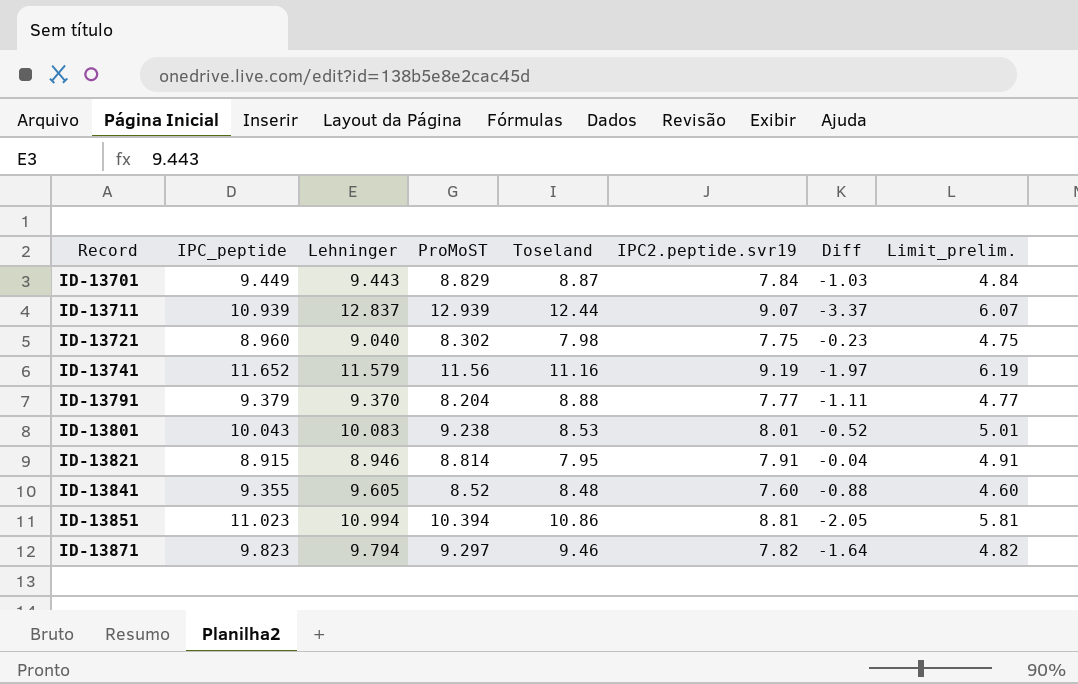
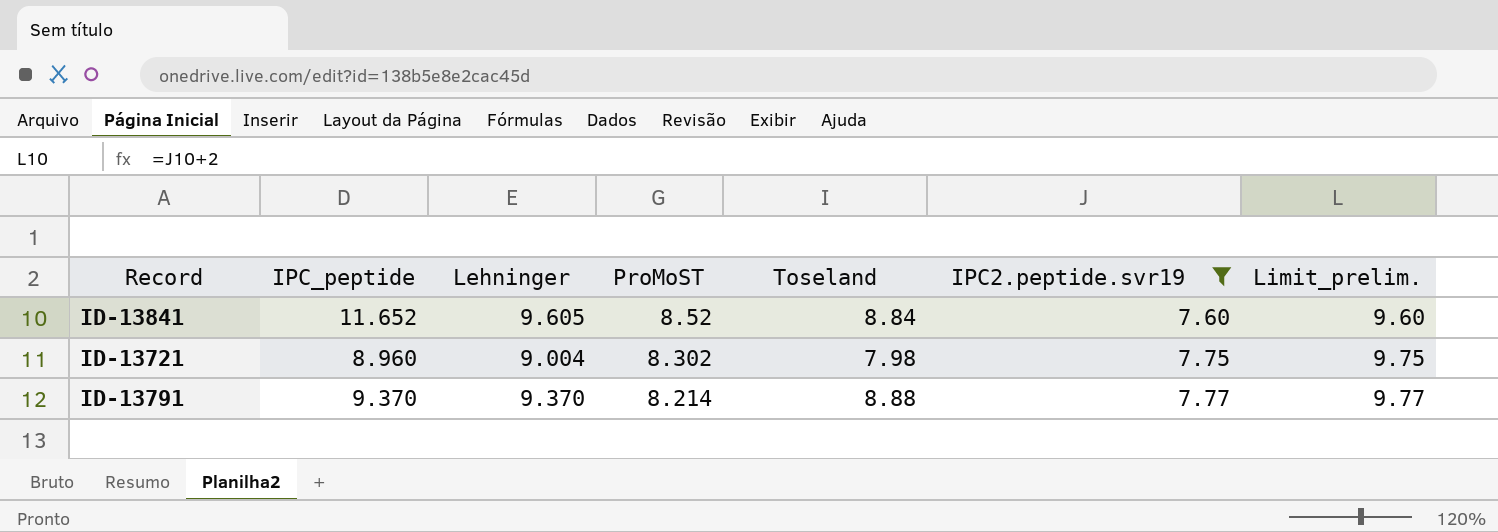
filter: none -> IPC2.peptide.svr19 <= 7.77
row order: Record ascending -> ProMoST descending
column Diff | formula: [IPC2.peptide.svr19] - [Toseland] -> none
column Limit_prelim. | formula: [IPC2.peptide.svr19] - 3 -> [IPC2.peptide.svr19] + 2
ID-13841 | IPC_peptide: 9.355 -> 11.652
ID-13841 | Toseland: 8.48 -> 8.84
ID-13721 | Lehninger: 9.040 -> 9.004
ID-13791 | IPC_peptide: 9.379 -> 9.370
ID-13791 | ProMoST: 8.204 -> 8.214

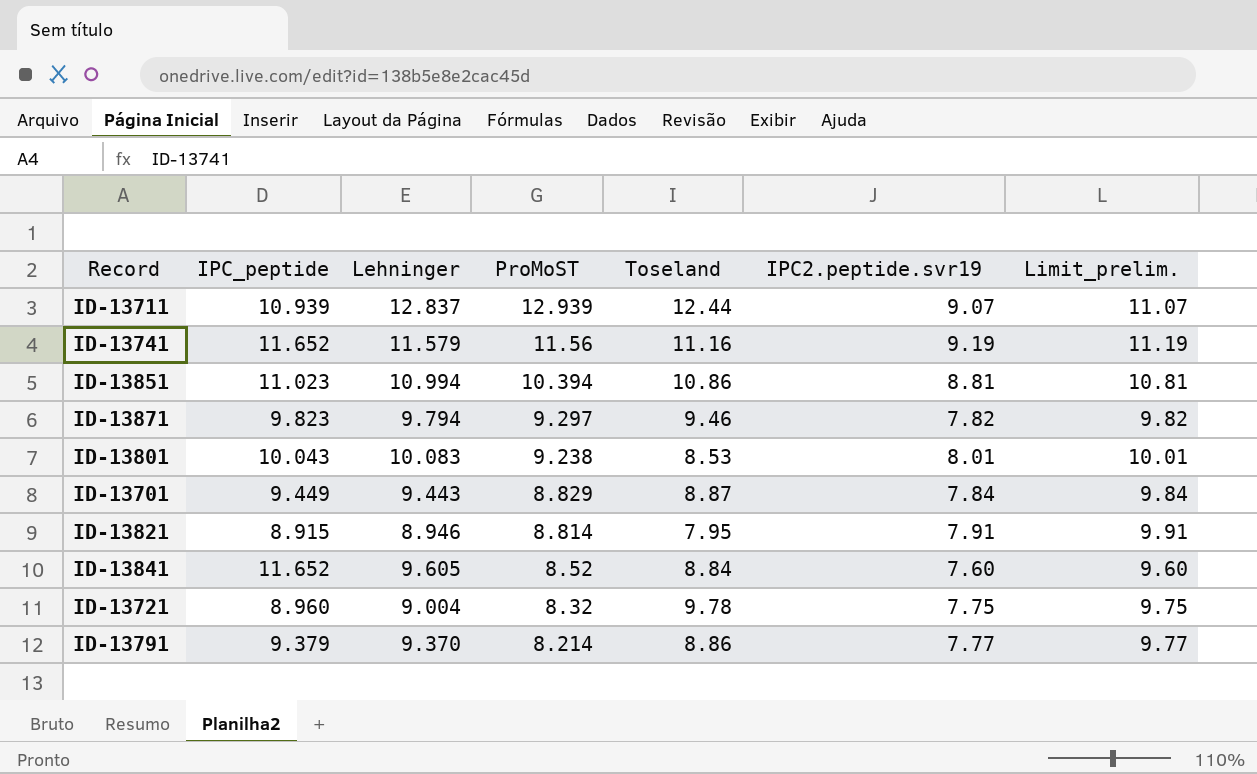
filter: IPC2.peptide.svr19 <= 7.77 -> none
ID-13721 | ProMoST: 8.302 -> 8.32
ID-13721 | Toseland: 7.98 -> 9.78
ID-13791 | IPC_peptide: 9.370 -> 9.379
ID-13791 | Toseland: 8.88 -> 8.86

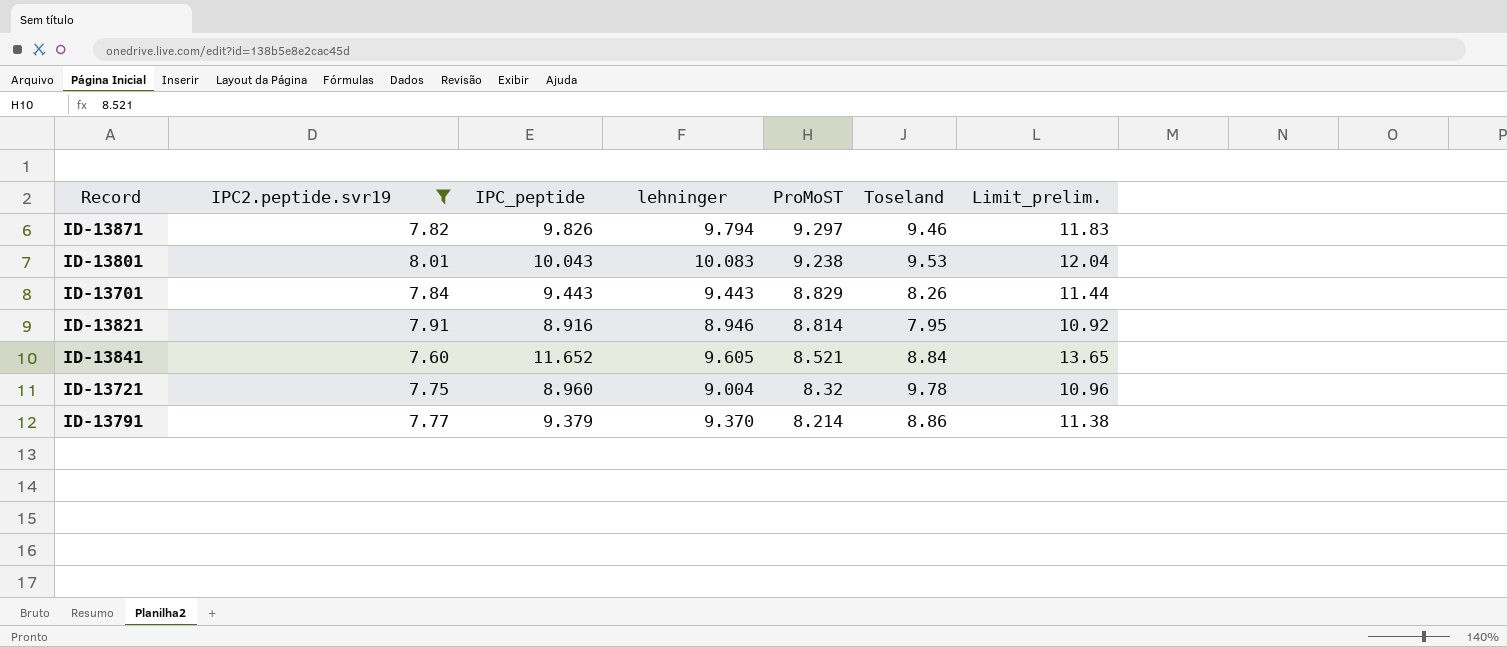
filter: none -> IPC2.peptide.svr19 <= 8.01
column IPC2.peptide.svr19 | position: 6 -> 2
column name: Lehninger -> lehninger
column Limit_prelim. | formula: [IPC2.peptide.svr19] + 2 -> [IPC_peptide] + 2
ID-13871 | IPC_peptide: 9.823 -> 9.826
ID-13801 | Toseland: 8.53 -> 9.53
ID-13701 | IPC_peptide: 9.449 -> 9.443
ID-13701 | Toseland: 8.87 -> 8.26
ID-13821 | IPC_peptide: 8.915 -> 8.916
ID-13841 | ProMoST: 8.52 -> 8.521

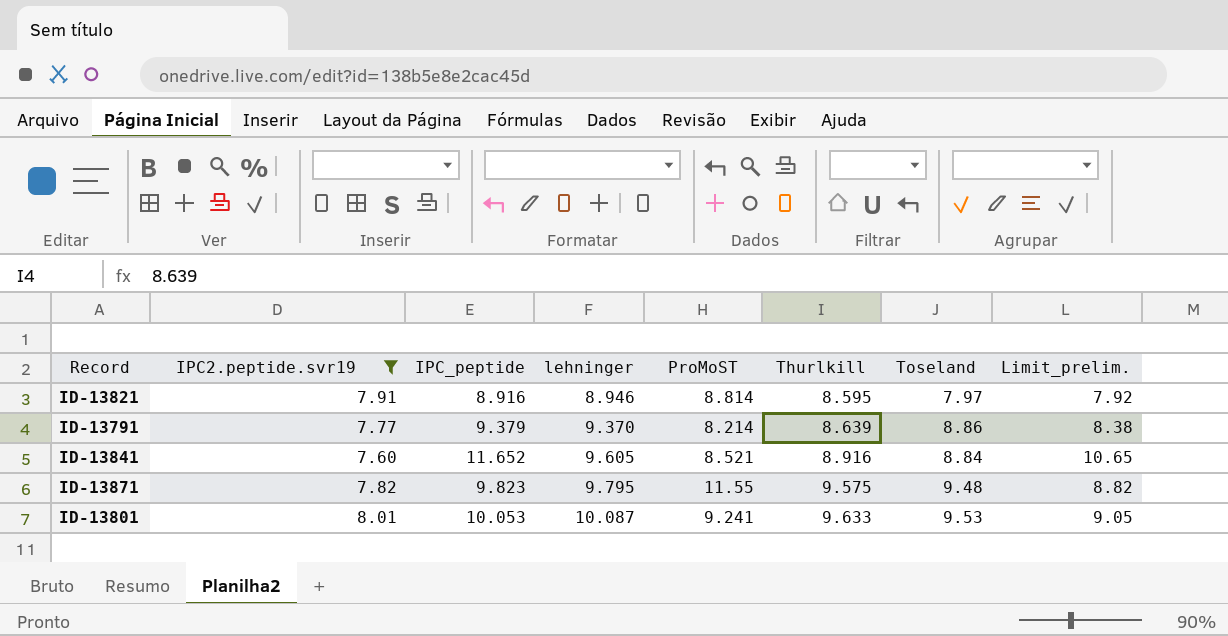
row order: ProMoST descending -> lehninger ascending
column Thurlkill | position: none -> 6
column Limit_prelim. | formula: [IPC_peptide] + 2 -> [IPC_peptide] - 1
row ID-13701: 7.84 | 9.443 | 9.443 | 8.829 | 8.26 | 11.44 -> none
row ID-13721: 7.75 | 8.960 | 9.004 | 8.32 | 9.78 | 10.96 -> none
ID-13821 | Toseland: 7.95 -> 7.97
ID-13871 | IPC_peptide: 9.826 -> 9.823
ID-13871 | lehninger: 9.794 -> 9.795
ID-13871 | ProMoST: 9.297 -> 11.55
ID-13871 | Toseland: 9.46 -> 9.48
ID-13801 | IPC_peptide: 10.043 -> 10.053
ID-13801 | lehninger: 10.083 -> 10.087
ID-13801 | ProMoST: 9.238 -> 9.241

